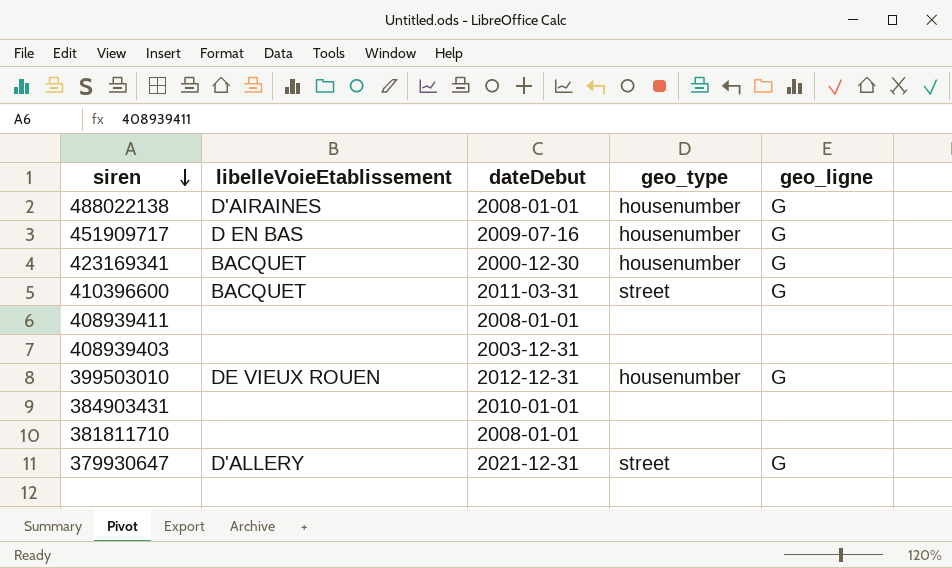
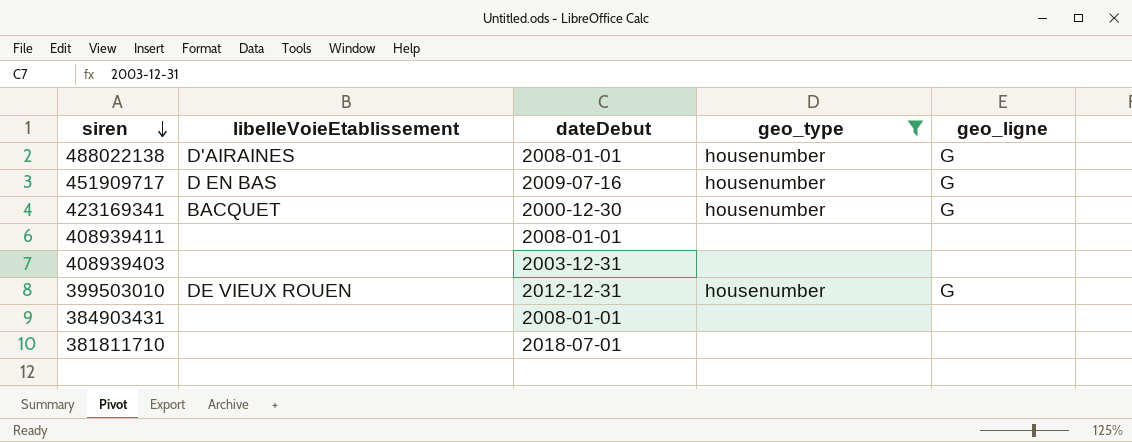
filter: none -> geo_type != street
384903431 | dateDebut: 2010-01-01 -> 2008-01-01
381811710 | dateDebut: 2008-01-01 -> 2018-07-01

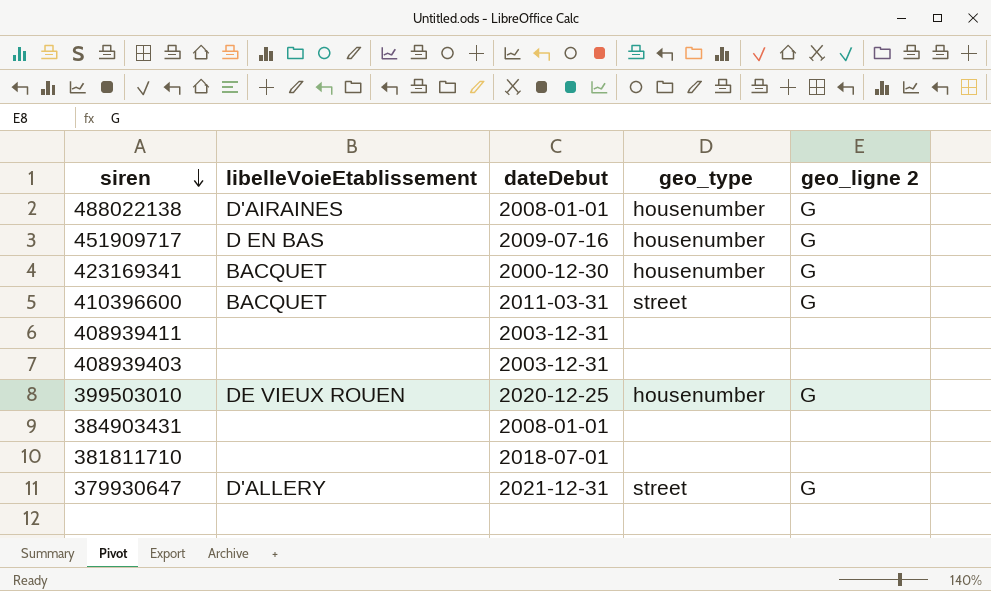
filter: geo_type != street -> none
column name: geo_ligne -> geo_ligne 2
408939411 | dateDebut: 2008-01-01 -> 2003-12-31
399503010 | dateDebut: 2012-12-31 -> 2020-12-25

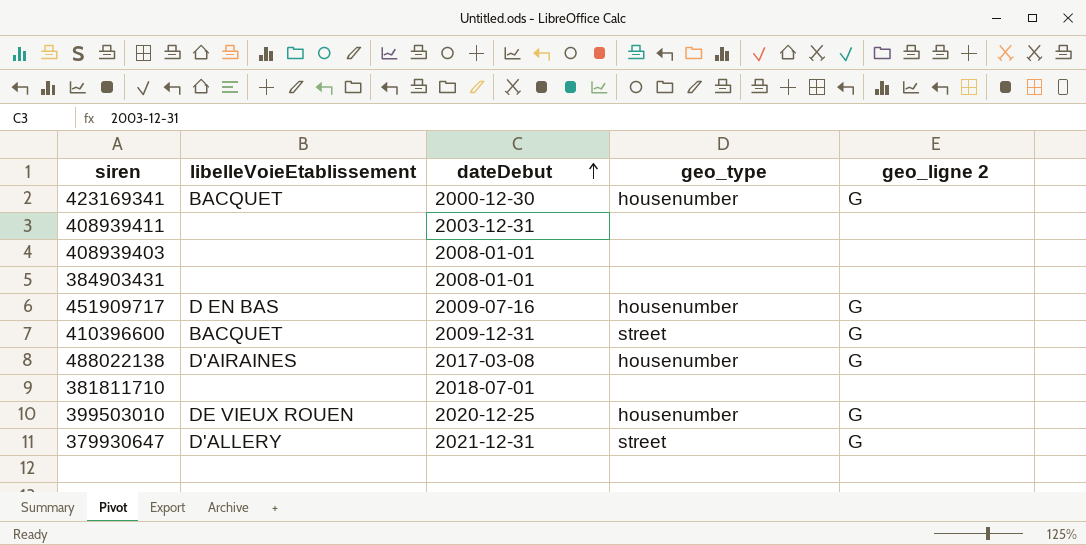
row order: siren descending -> dateDebut ascending
408939403 | dateDebut: 2003-12-31 -> 2008-01-01
410396600 | dateDebut: 2011-03-31 -> 2009-12-31
488022138 | dateDebut: 2008-01-01 -> 2017-03-08

